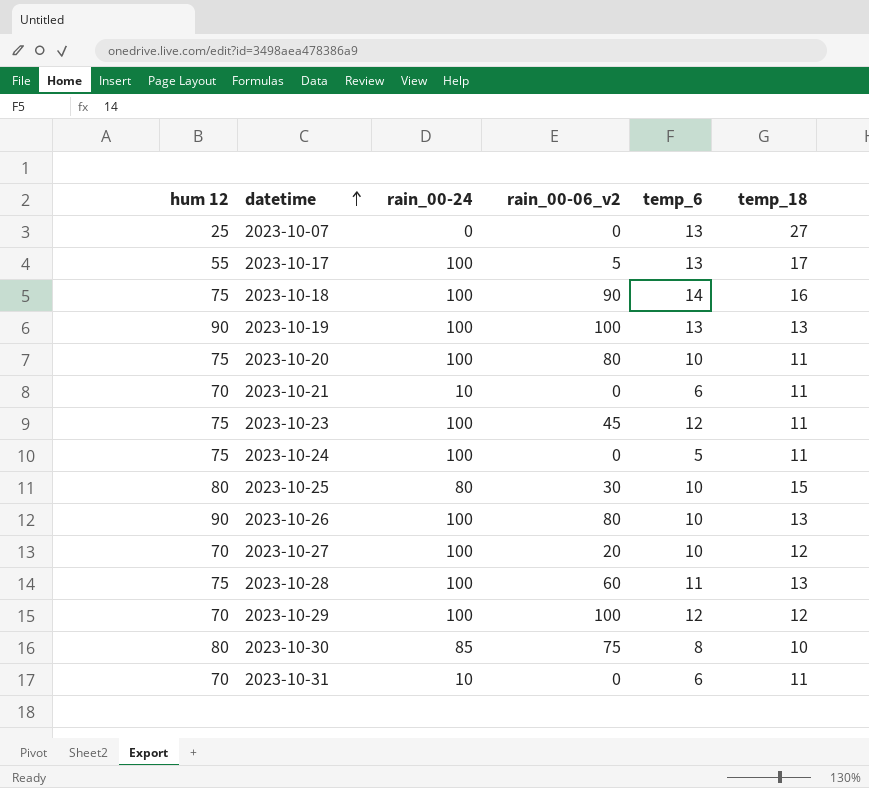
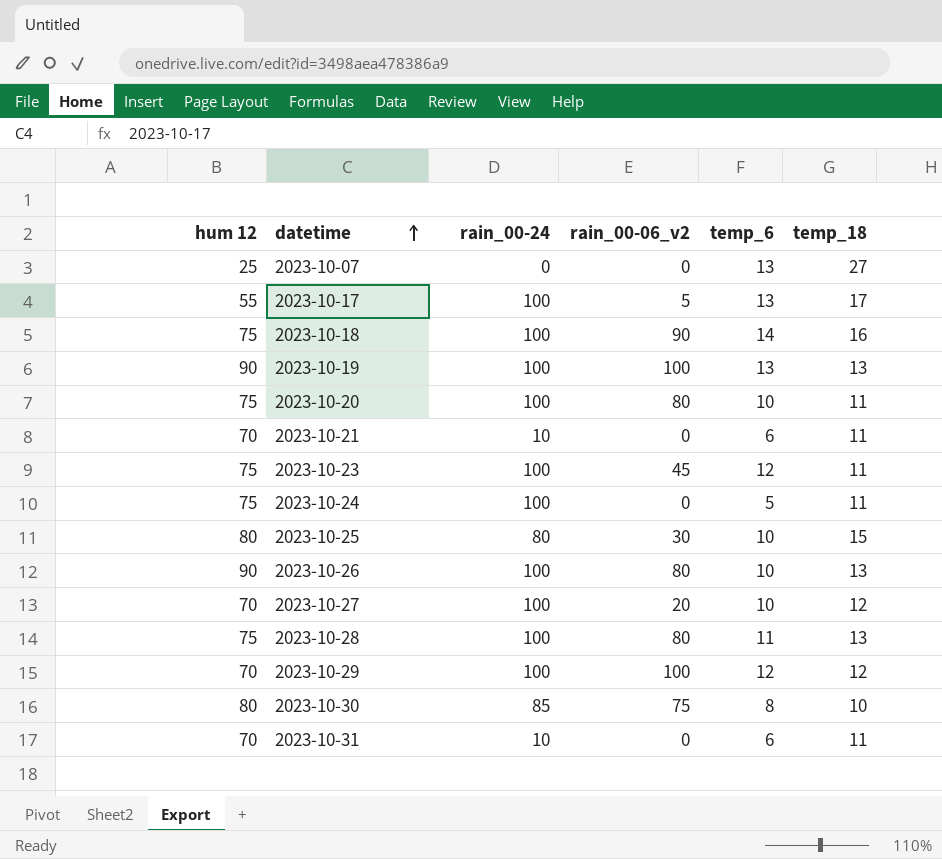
2023-10-28 | rain_00-06_v2: 60 -> 80

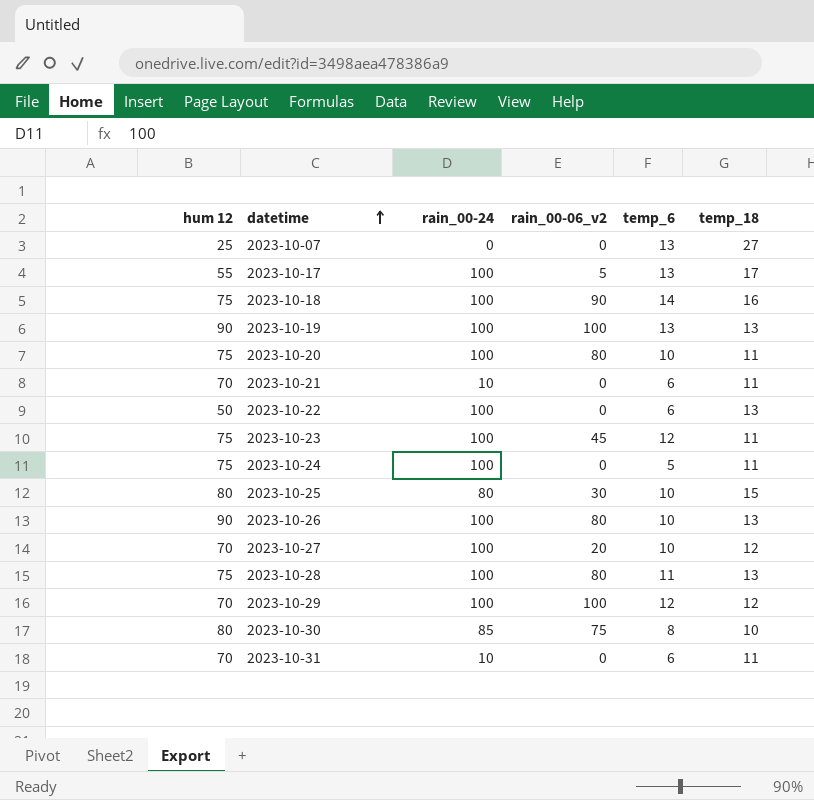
row 2023-10-22: none -> 50 | 100 | 0 | 6 | 13

